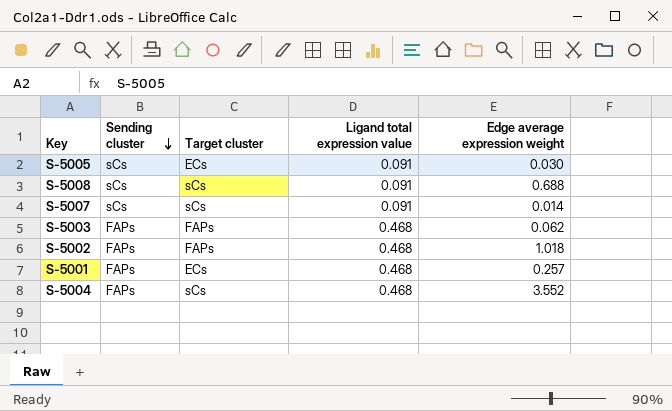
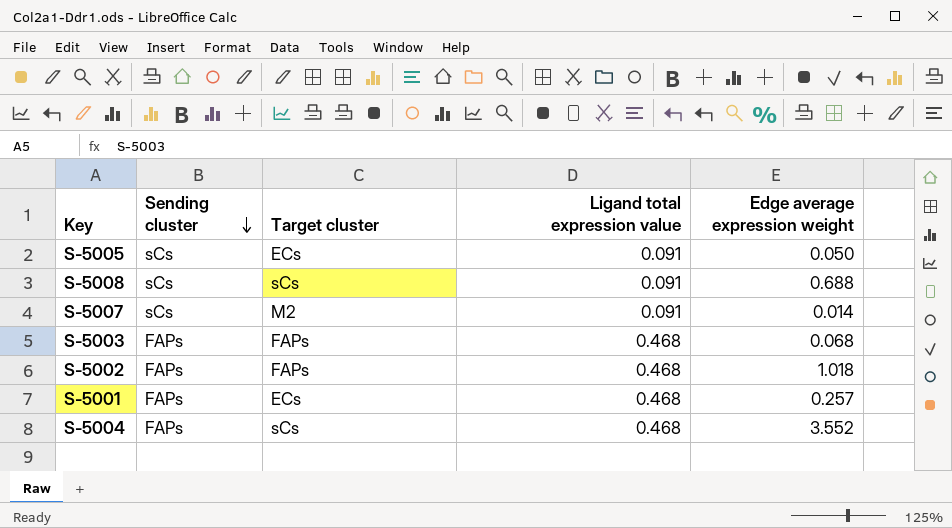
S-5005 | Edge average expression weight: 0.030 -> 0.050
S-5007 | Target cluster: sCs -> M2
S-5003 | Edge average expression weight: 0.062 -> 0.068

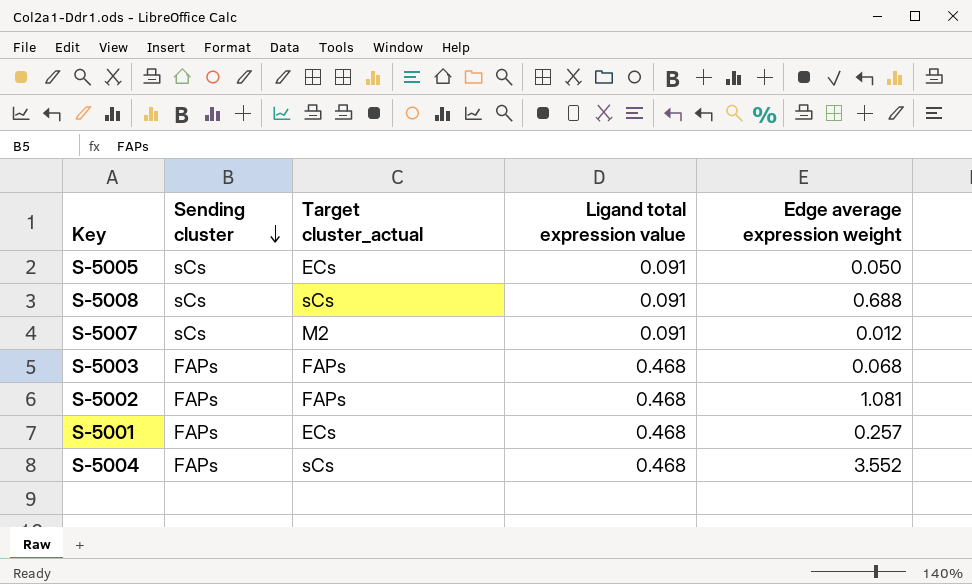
column name: Target cluster -> Target cluster_actual
S-5007 | Edge average expression weight: 0.014 -> 0.012
S-5002 | Edge average expression weight: 1.018 -> 1.081

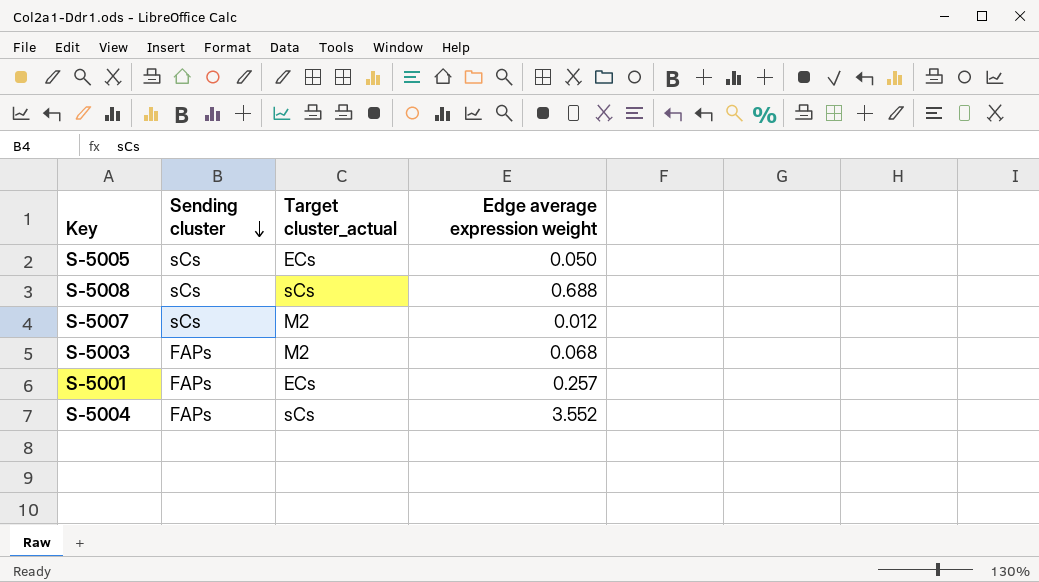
column Ligand total expression value | position: 4 -> none
row S-5002: FAPs | FAPs | 0.468 | 1.081 -> none
S-5003 | Target cluster_actual: FAPs -> M2

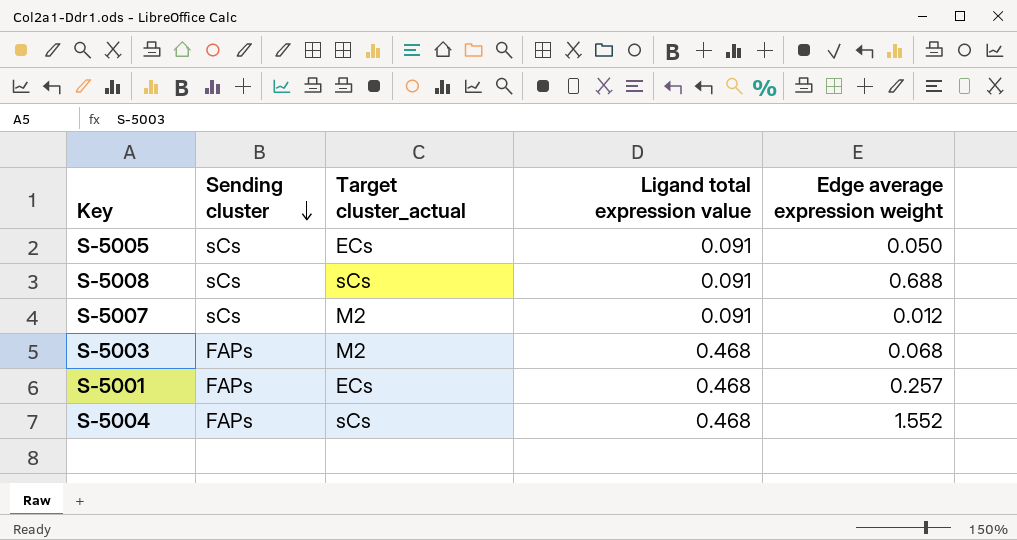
column Ligand total expression value | position: none -> 4
S-5004 | Edge average expression weight: 3.552 -> 1.552

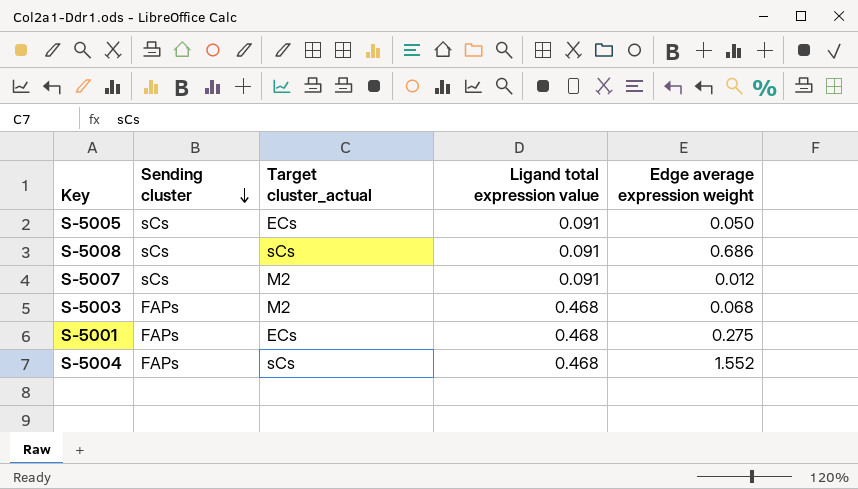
S-5008 | Edge average expression weight: 0.688 -> 0.686
S-5001 | Edge average expression weight: 0.257 -> 0.275

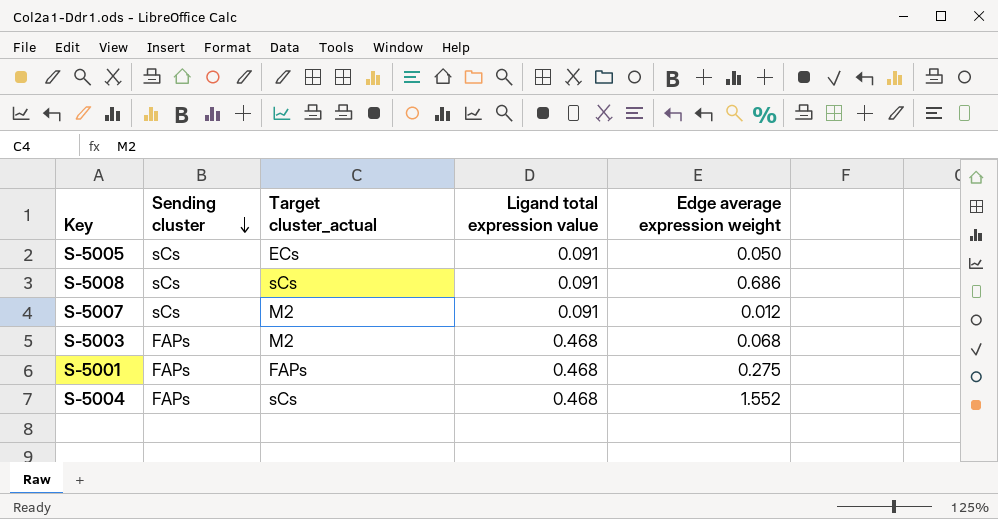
S-5001 | Target cluster_actual: ECs -> FAPs

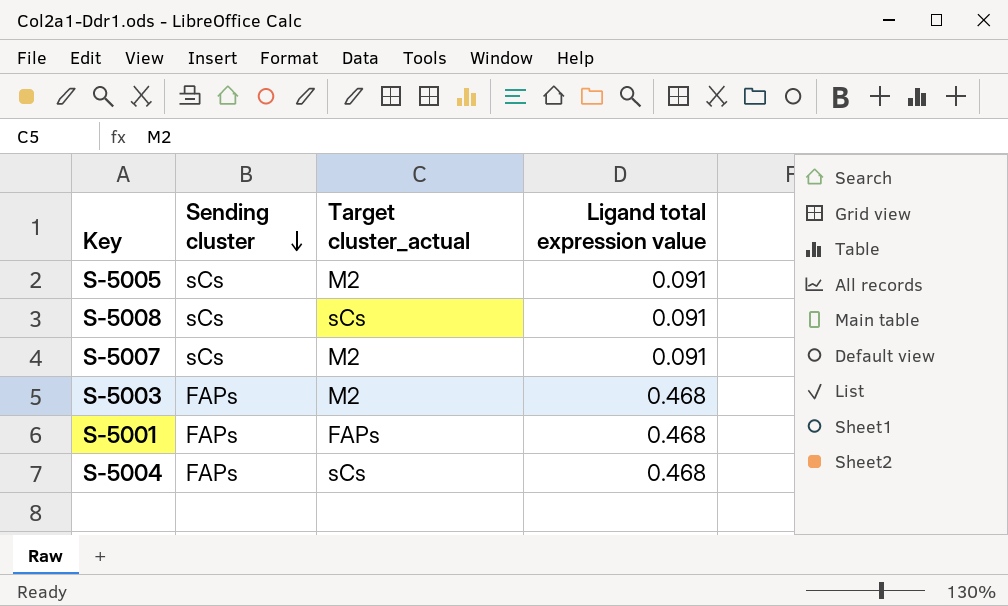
column Edge average expression weight | position: 5 -> none
S-5005 | Target cluster_actual: ECs -> M2

